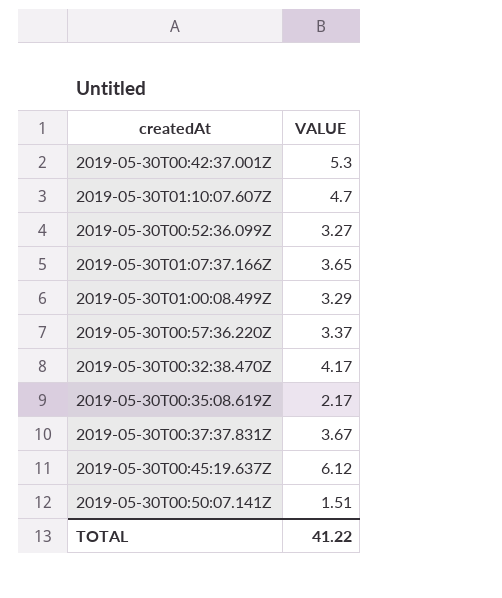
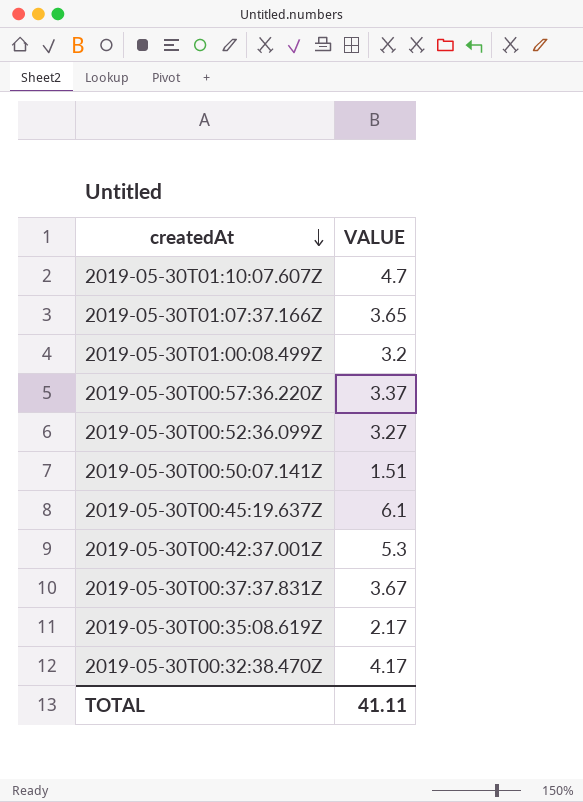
row order: none -> createdAt descending
2019-05-30T01:00:08.499Z | VALUE: 3.29 -> 3.2
2019-05-30T00:45:19.637Z | VALUE: 6.12 -> 6.1
TOTAL | VALUE: 41.22 -> 41.11

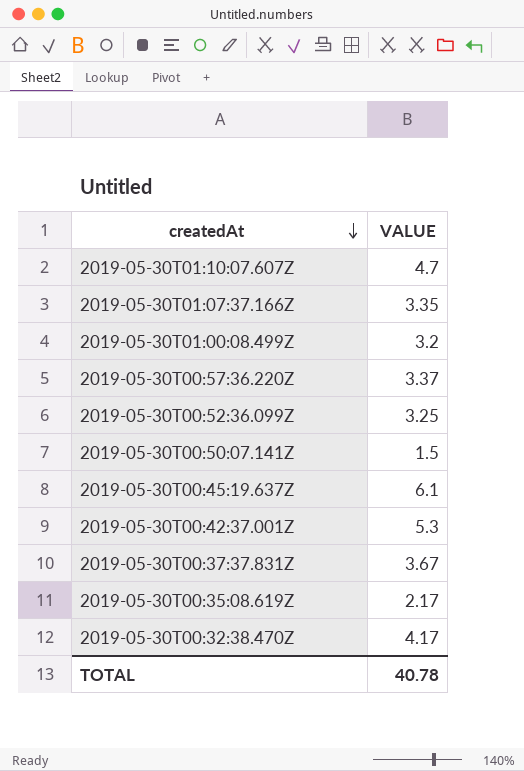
2019-05-30T01:07:37.166Z | VALUE: 3.65 -> 3.35
2019-05-30T00:52:36.099Z | VALUE: 3.27 -> 3.25
2019-05-30T00:50:07.141Z | VALUE: 1.51 -> 1.5
TOTAL | VALUE: 41.11 -> 40.78

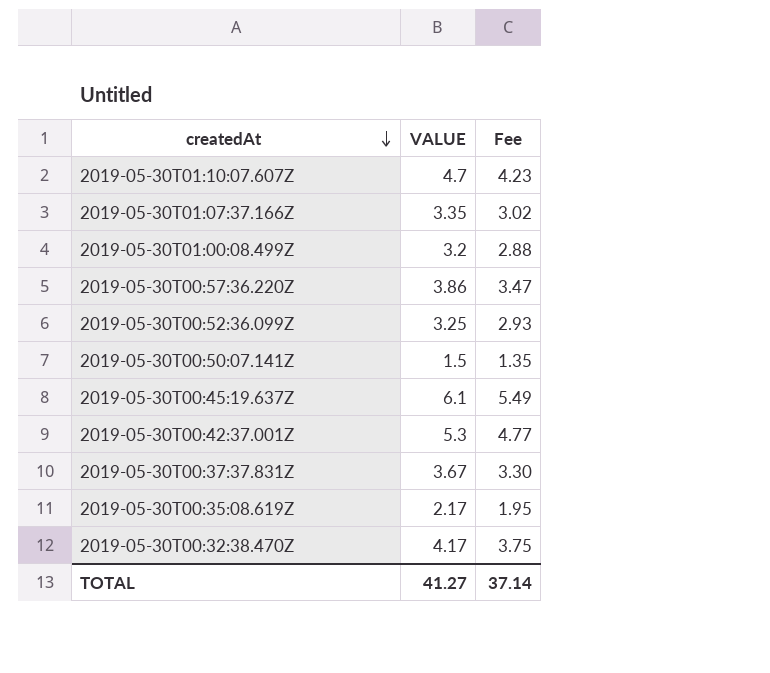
column Fee | formula: none -> [VALUE] * 0.9
2019-05-30T00:57:36.220Z | VALUE: 3.37 -> 3.86
TOTAL | VALUE: 40.78 -> 41.27

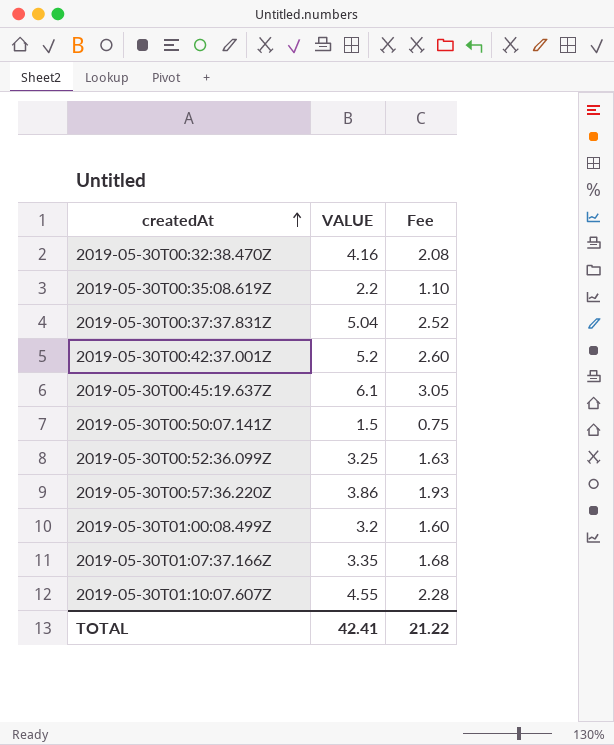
row order: createdAt descending -> createdAt ascending
column Fee | formula: [VALUE] * 0.9 -> [VALUE] * 0.5
2019-05-30T00:32:38.470Z | VALUE: 4.17 -> 4.16
2019-05-30T00:35:08.619Z | VALUE: 2.17 -> 2.2
2019-05-30T00:37:37.831Z | VALUE: 3.67 -> 5.04
2019-05-30T00:42:37.001Z | VALUE: 5.3 -> 5.2
2019-05-30T01:10:07.607Z | VALUE: 4.7 -> 4.55
TOTAL | VALUE: 41.27 -> 42.41
TOTAL | Fee: 37.14 -> 21.22

